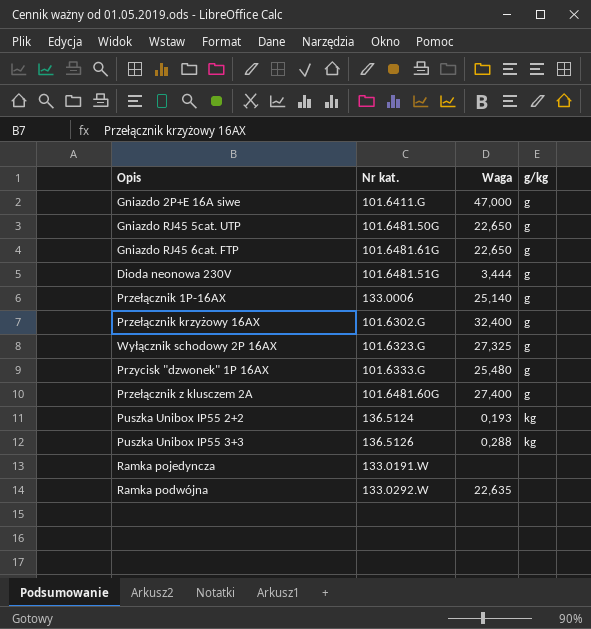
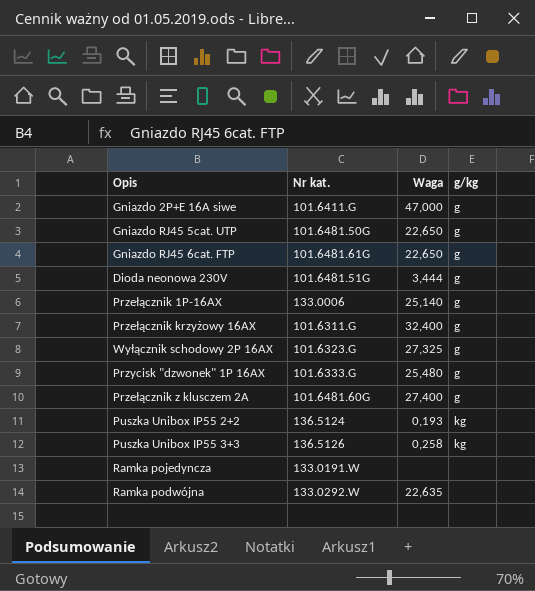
Przełącznik krzyżowy 16AX | Nr kat.: 101.6302.G -> 101.6311.G
Puszka Unibox IP55 3+3 | Waga: 0,288 -> 0,258

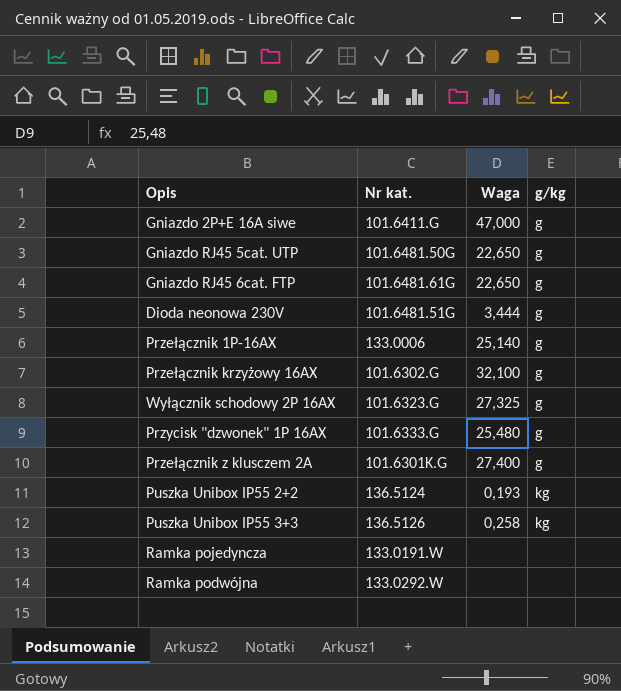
Przełącznik krzyżowy 16AX | Nr kat.: 101.6311.G -> 101.6302.G
Przełącznik krzyżowy 16AX | Waga: 32,400 -> 32,100
Przełącznik z klusczem 2A | Nr kat.: 101.6481.60G -> 101.6301K.G
Ramka podwójna | Waga: 22,635 -> none

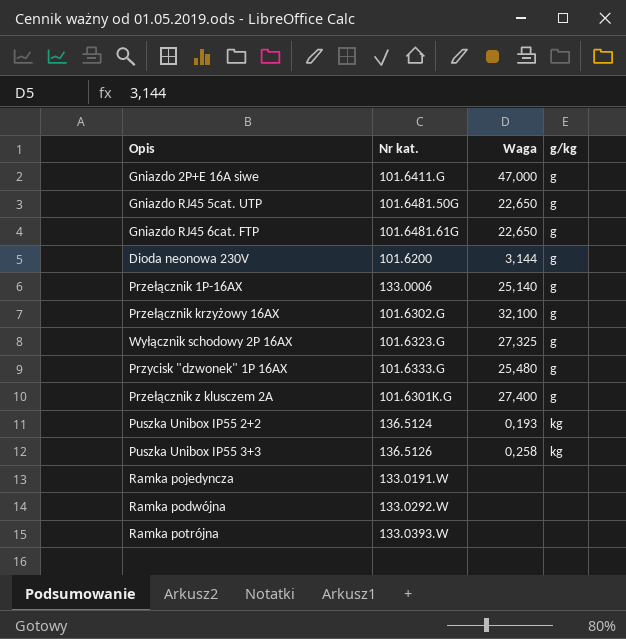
Dioda neonowa 230V | Nr kat.: 101.6481.51G -> 101.6200
Dioda neonowa 230V | Waga: 3,444 -> 3,144
row Ramka potrójna: none -> 133.0393.W | none | none

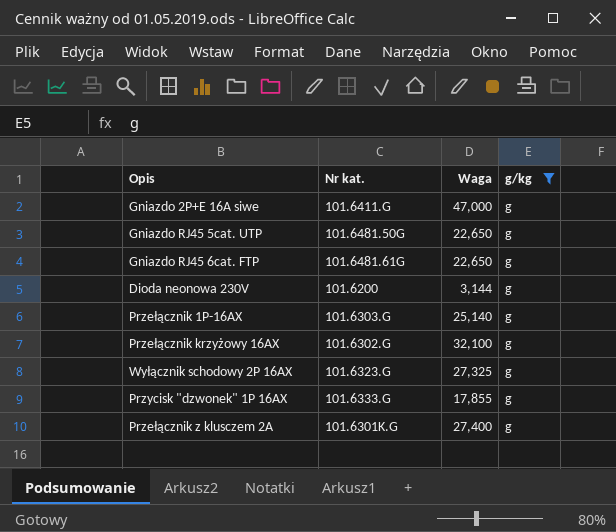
filter: none -> g/kg = g
Przełącznik 1P-16AX | Nr kat.: 133.0006 -> 101.6303.G
Przycisk "dzwonek" 1P 16AX | Waga: 25,480 -> 17,855

